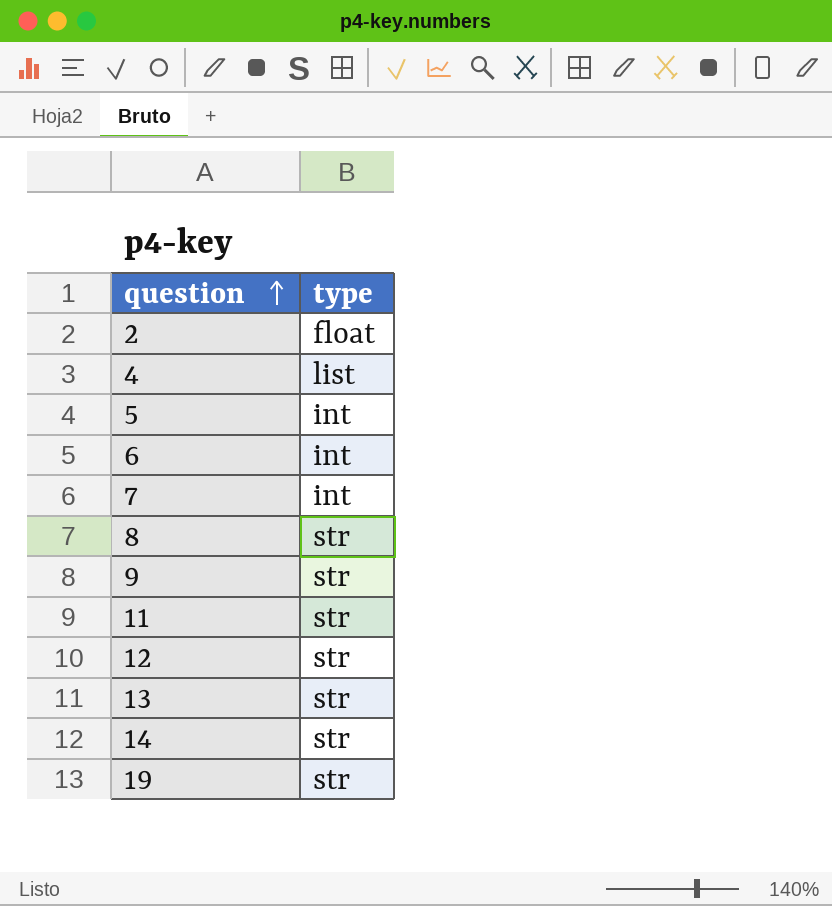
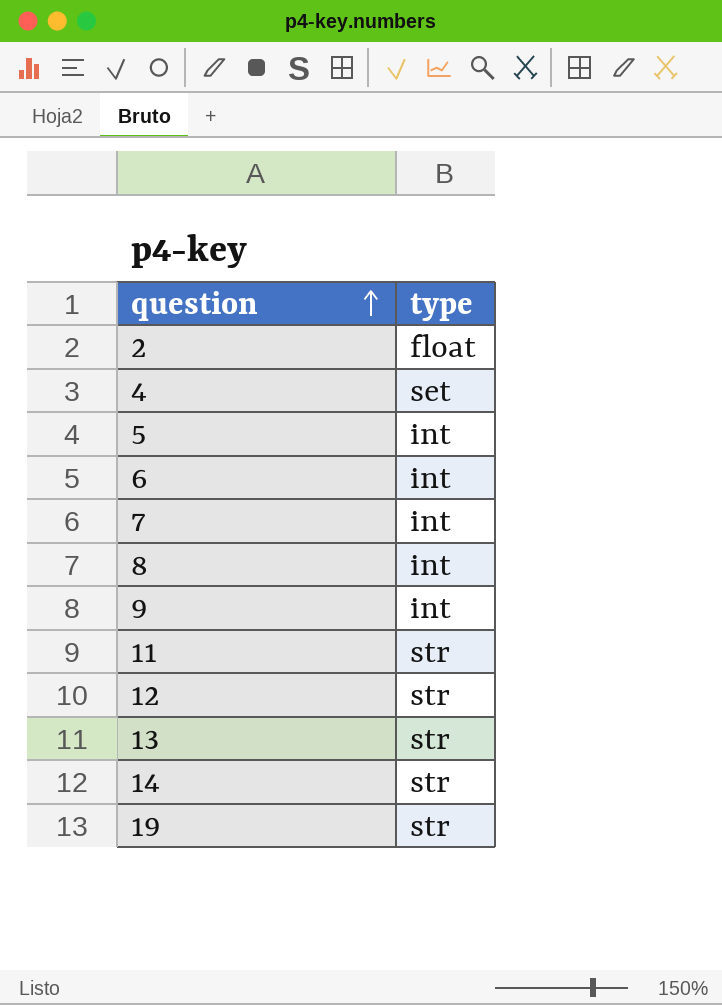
4 | type: list -> set
8 | type: str -> int
9 | type: str -> int

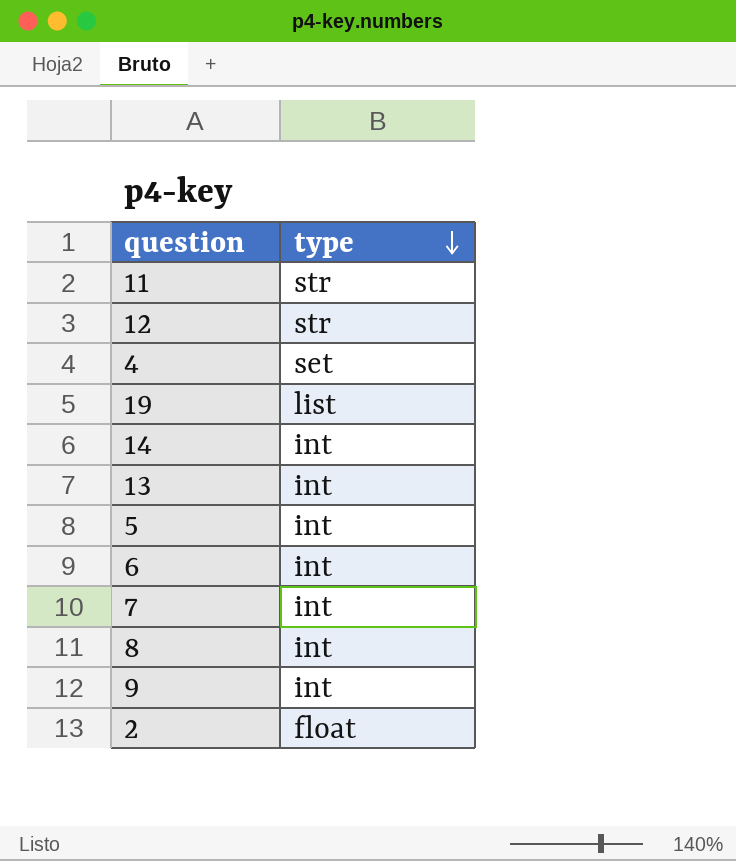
row order: question ascending -> type descending
19 | type: str -> list
14 | type: str -> int
13 | type: str -> int

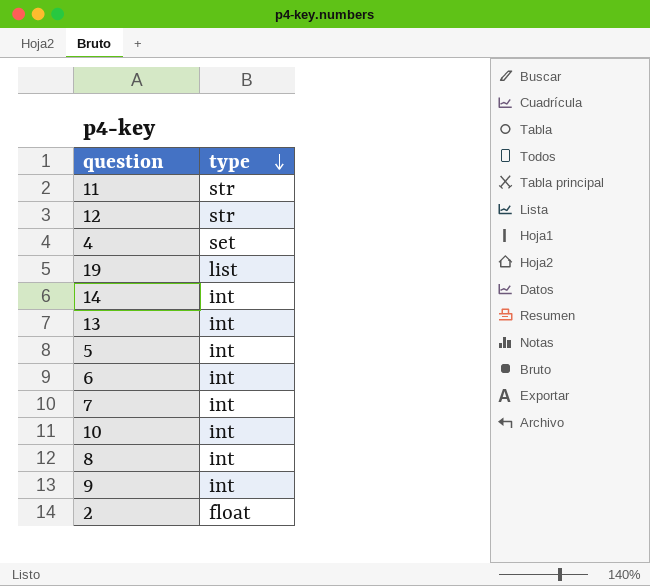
row 10: none -> int

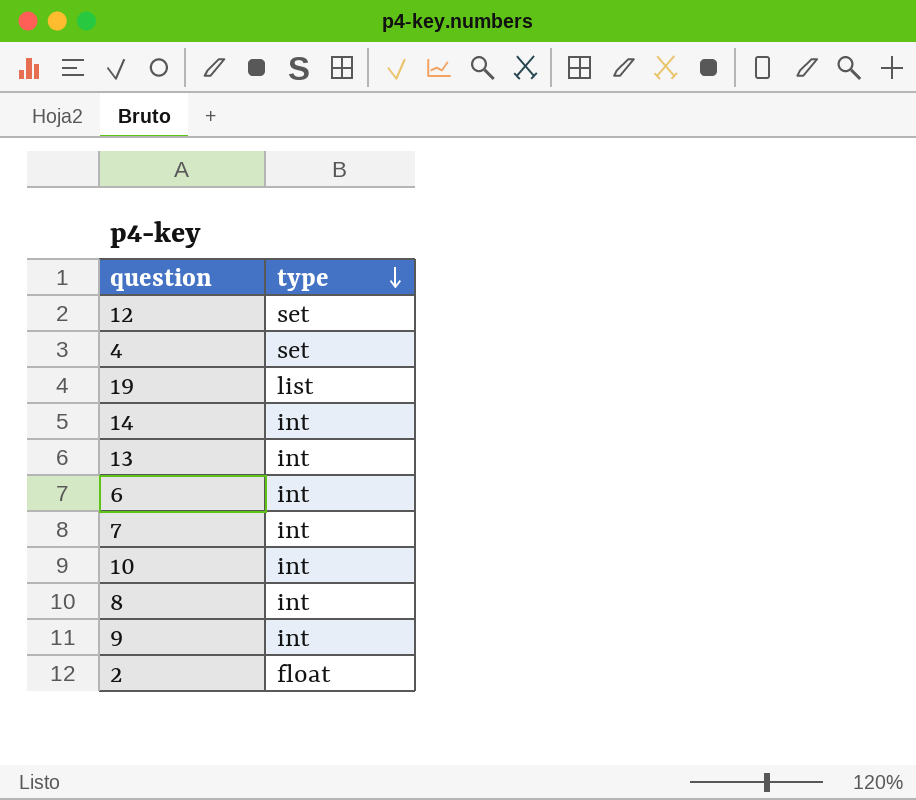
row 11: str -> none
row 5: int -> none
12 | type: str -> set

